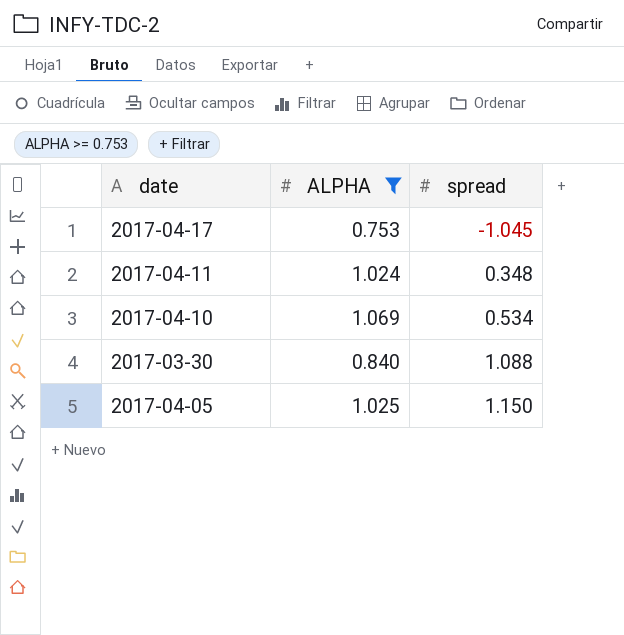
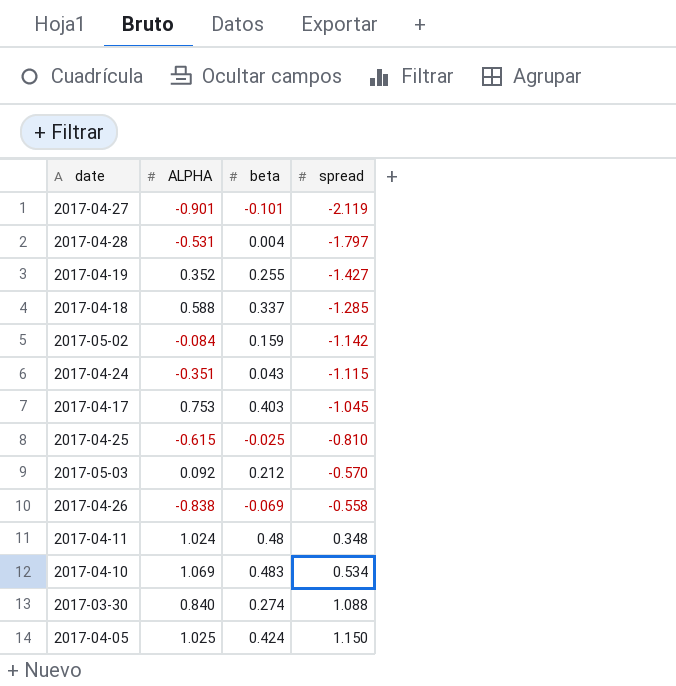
filter: ALPHA >= 0.753 -> none
column beta | position: none -> 3

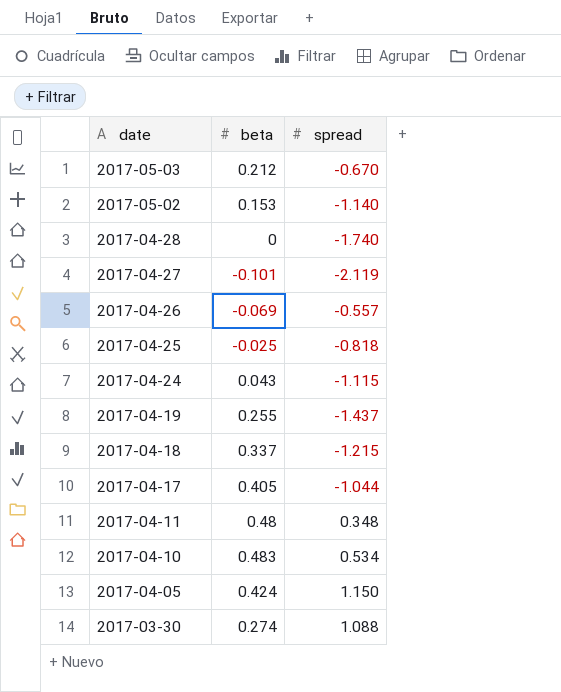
row order: spread ascending -> date descending
column ALPHA | position: 2 -> none
2017-05-03 | spread: -0.570 -> -0.670
2017-05-02 | beta: 0.159 -> 0.153
2017-05-02 | spread: -1.142 -> -1.140
2017-04-28 | beta: 0.004 -> 0
2017-04-28 | spread: -1.797 -> -1.740
2017-04-26 | spread: -0.558 -> -0.557
2017-04-25 | spread: -0.810 -> -0.818
2017-04-19 | spread: -1.427 -> -1.437
2017-04-18 | spread: -1.285 -> -1.215
2017-04-17 | beta: 0.403 -> 0.405
2017-04-17 | spread: -1.045 -> -1.044

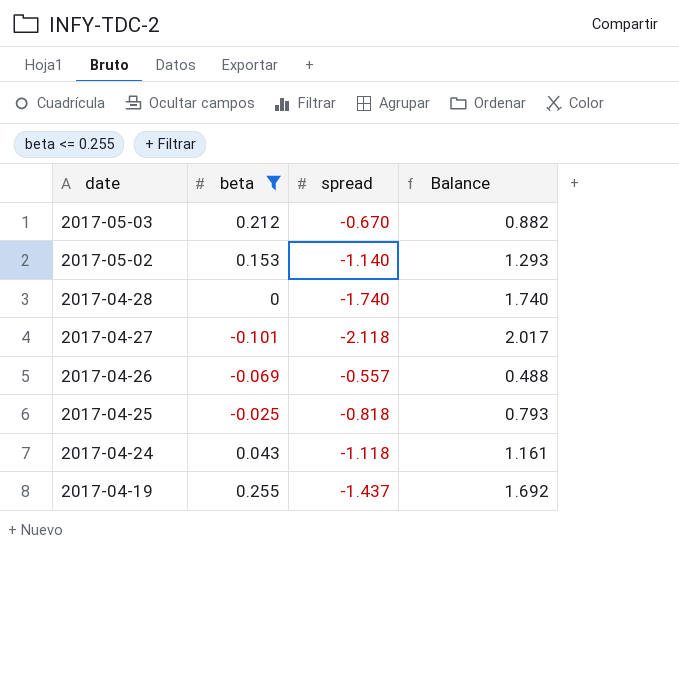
filter: none -> beta <= 0.255
column Balance | formula: none -> [beta] - [spread]
2017-04-27 | spread: -2.119 -> -2.118
2017-04-24 | spread: -1.115 -> -1.118

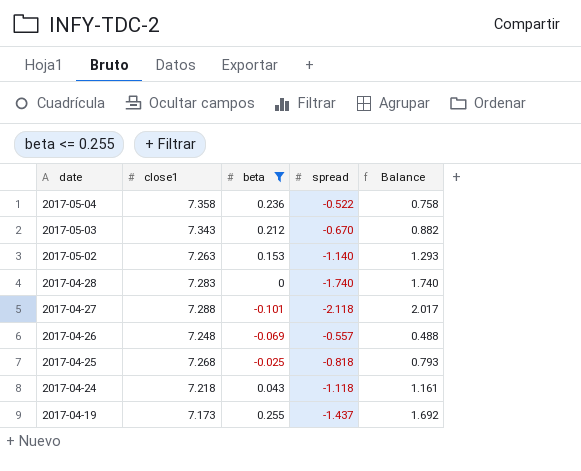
column close1 | position: none -> 2
row 2017-05-04: none -> 7.358 | 0.236 | -0.522 | 0.758

